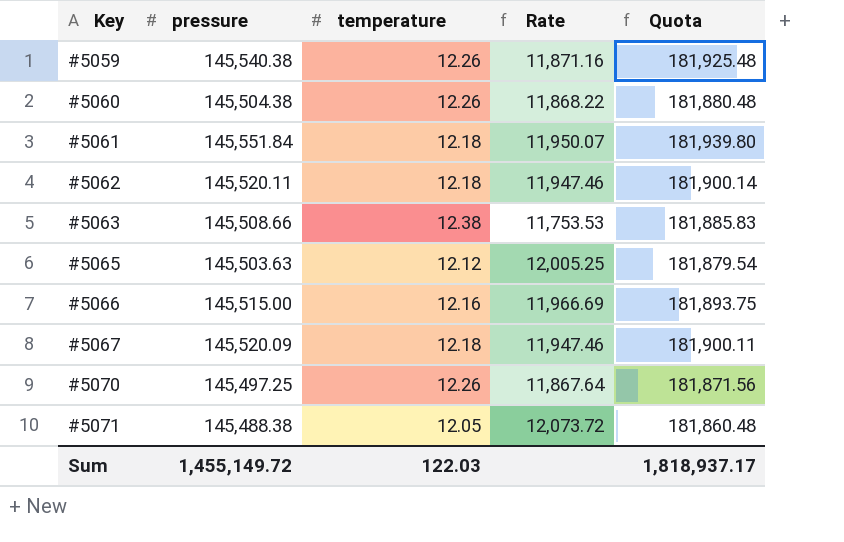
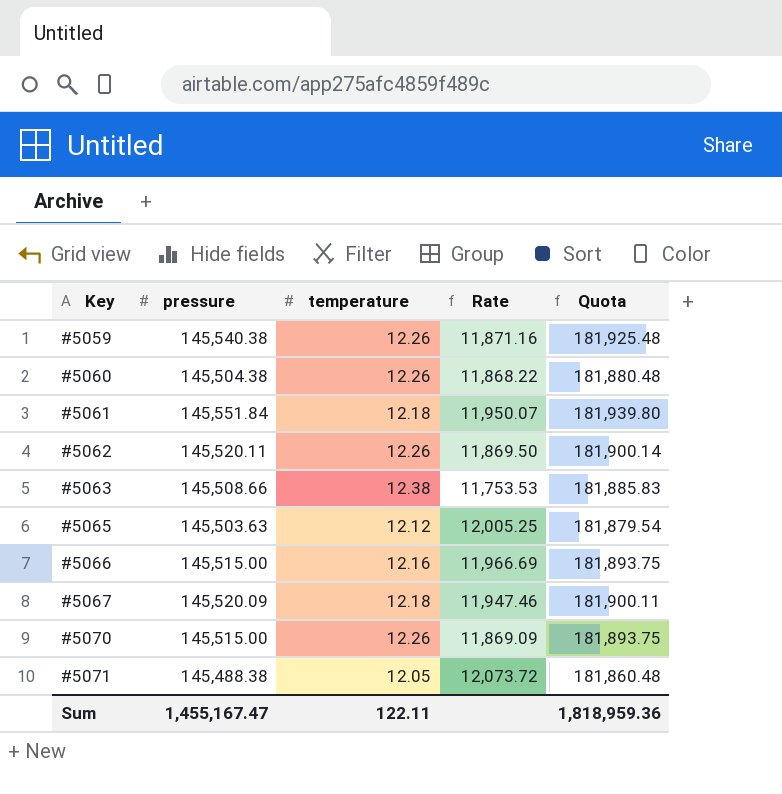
#5062 | temperature: 12.18 -> 12.26
#5062 | Rate: 11,947.46 -> 11,869.50
#5070 | pressure: 145,497.25 -> 145,515.00
#5070 | Rate: 11,867.64 -> 11,869.09
#5070 | Quota: 181,871.56 -> 181,893.75
Sum | pressure: 1,455,149.72 -> 1,455,167.47
Sum | temperature: 122.03 -> 122.11
Sum | Quota: 1,818,937.17 -> 1,818,959.36

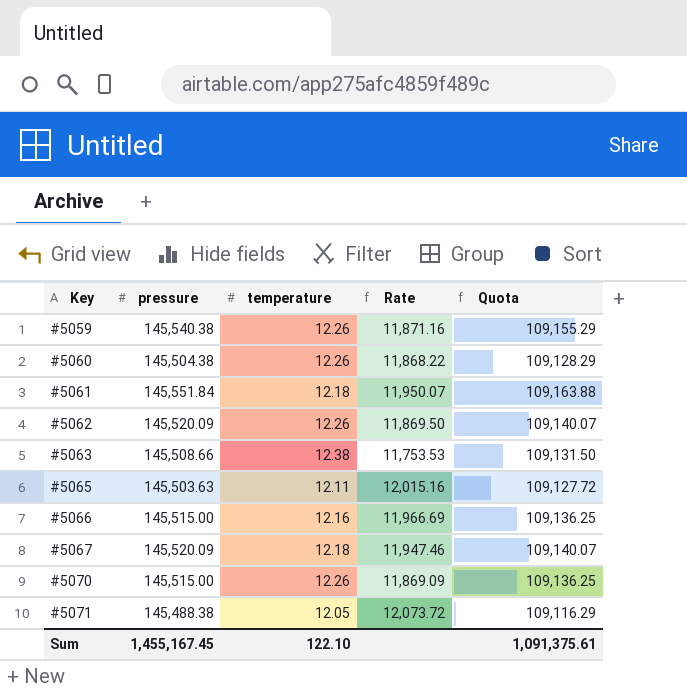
column Quota | formula: [pressure] * 1.25 -> [pressure] * 0.75
#5062 | pressure: 145,520.11 -> 145,520.09
#5065 | temperature: 12.12 -> 12.11
#5065 | Rate: 12,005.25 -> 12,015.16
Sum | pressure: 1,455,167.47 -> 1,455,167.45
Sum | temperature: 122.11 -> 122.10
Sum | Quota: 1,818,959.36 -> 1,091,375.61

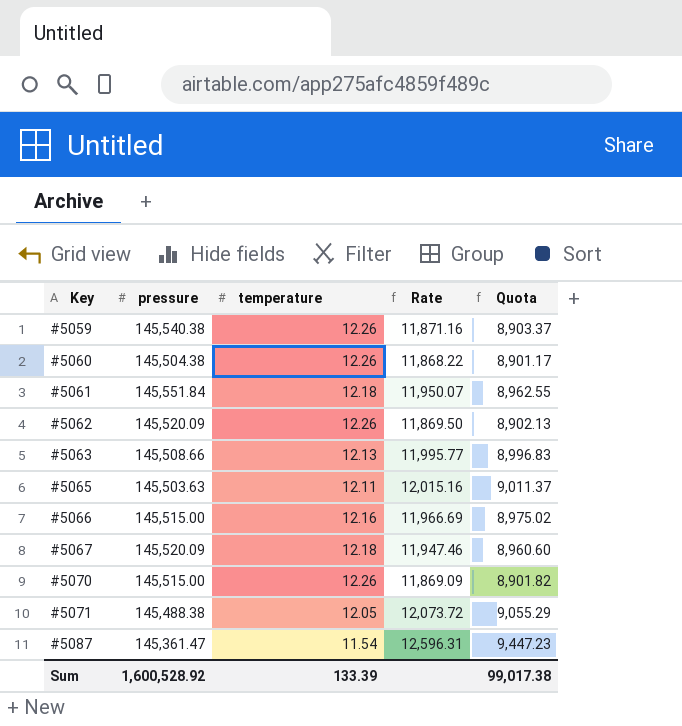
column Quota | formula: [pressure] * 0.75 -> [Rate] * 0.75
#5063 | temperature: 12.38 -> 12.13
#5063 | Rate: 11,753.53 -> 11,995.77
row #5087: none -> 145,361.47 | 11.54 | 12,596.31 | 9,447.23
Sum | pressure: 1,455,167.45 -> 1,600,528.92
Sum | temperature: 122.10 -> 133.39
Sum | Quota: 1,091,375.61 -> 99,017.38

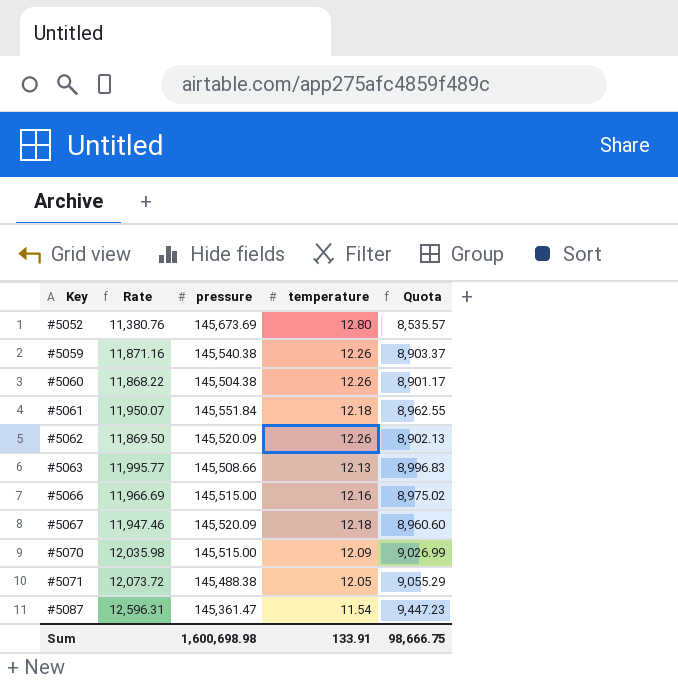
column Rate | position: 4 -> 2
row #5065: 145,503.63 | 12.11 | 12,015.16 | 9,011.37 -> none
row #5052: none -> 11,380.76 | 145,673.69 | 12.80 | 8,535.57
#5070 | Rate: 11,869.09 -> 12,035.98
#5070 | temperature: 12.26 -> 12.09
#5070 | Quota: 8,901.82 -> 9,026.99
Sum | pressure: 1,600,528.92 -> 1,600,698.98
Sum | temperature: 133.39 -> 133.91
Sum | Quota: 99,017.38 -> 98,666.75

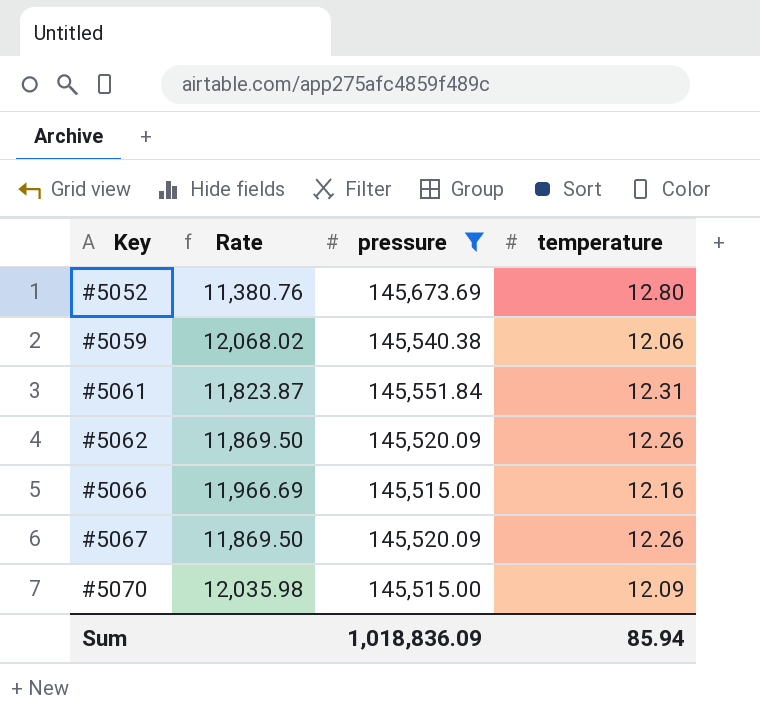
filter: none -> pressure >= 145,515.00
column Quota | formula: [Rate] * 0.75 -> none
#5059 | Rate: 11,871.16 -> 12,068.02
#5059 | temperature: 12.26 -> 12.06
#5061 | Rate: 11,950.07 -> 11,823.87
#5061 | temperature: 12.18 -> 12.31
#5067 | Rate: 11,947.46 -> 11,869.50
#5067 | temperature: 12.18 -> 12.26
Sum | pressure: 1,600,698.98 -> 1,018,836.09
Sum | temperature: 133.91 -> 85.94

